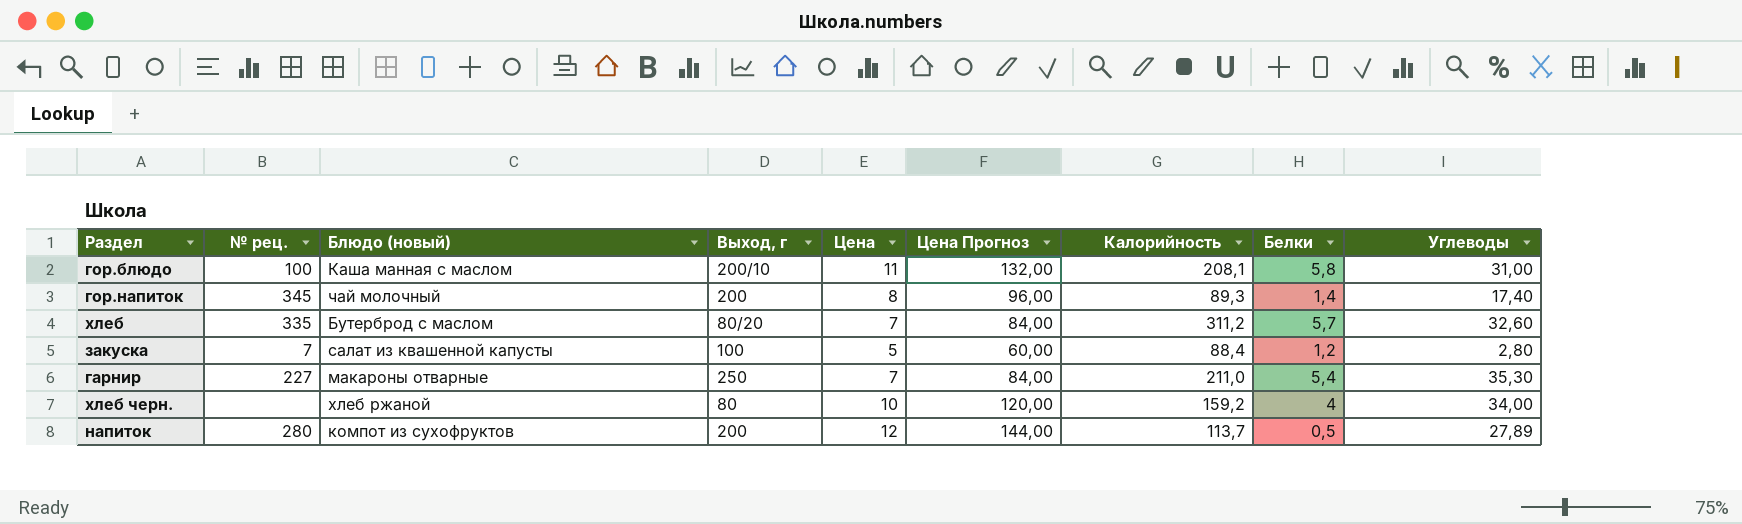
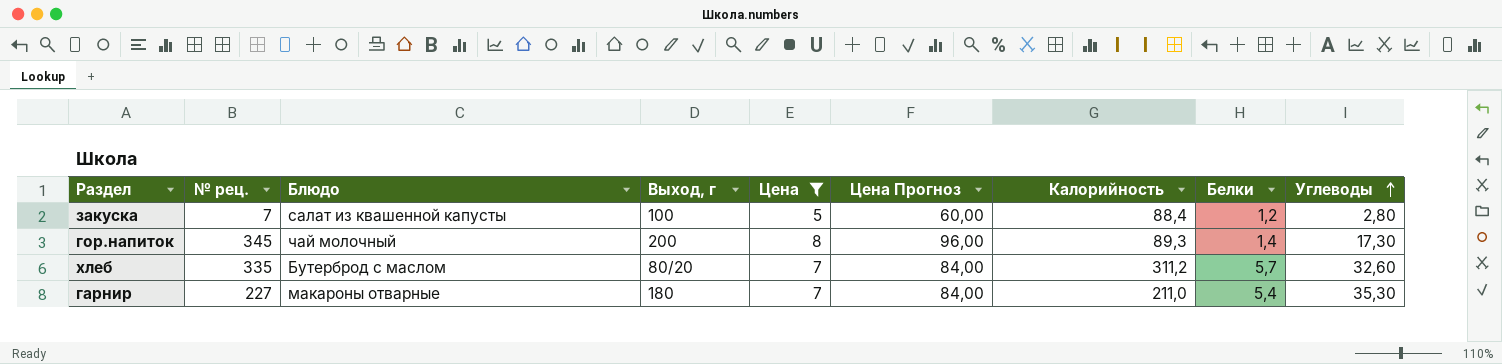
filter: none -> Цена <= 8
row order: none -> Углеводы ascending
column name: Блюдо (новый) -> Блюдо
гор.напиток | Углеводы: 17,40 -> 17,30
гарнир | Выход, г: 250 -> 180

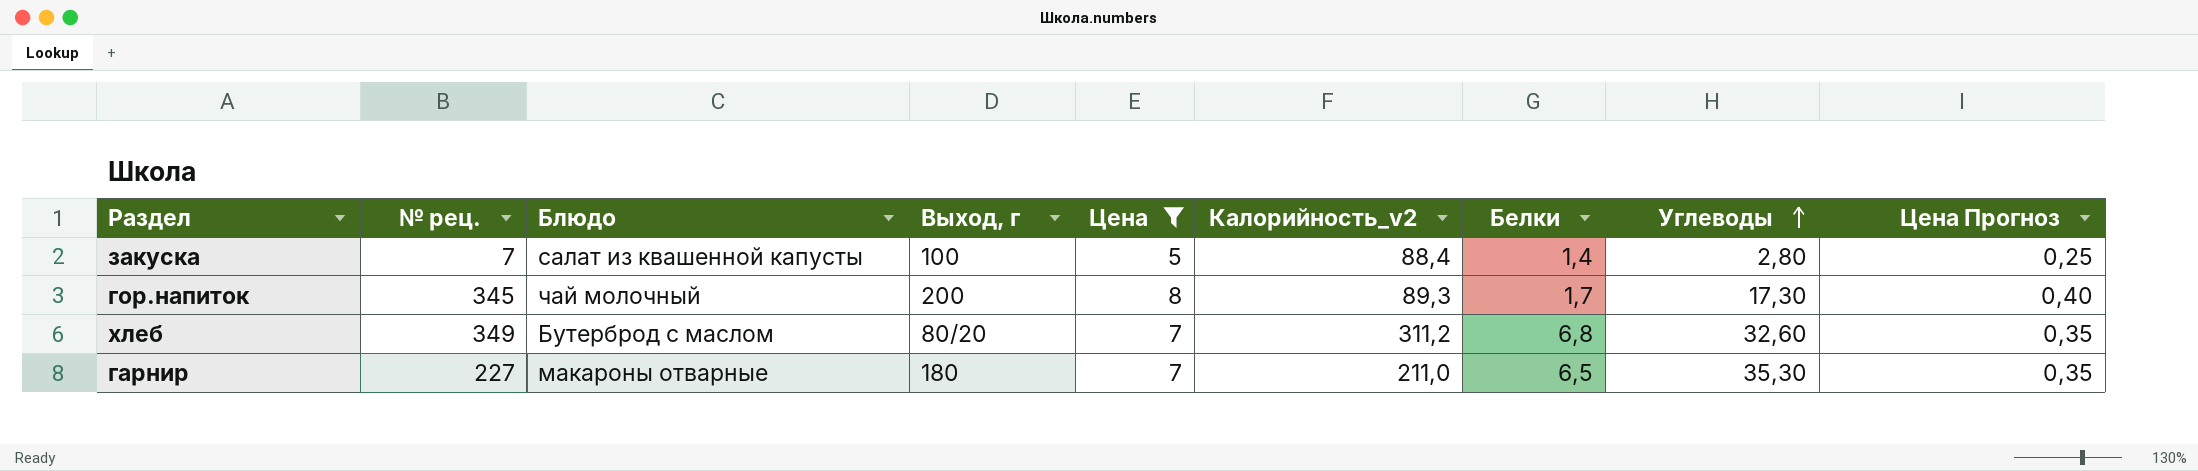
column name: Калорийность -> Калорийность_v2
column Цена Прогноз | formula: [Цена] * 12 -> [Цена] * 0,05
column Цена Прогноз | position: 6 -> 9
закуска | Белки: 1,2 -> 1,4
гор.напиток | Белки: 1,4 -> 1,7
хлеб | № рец.: 335 -> 349
хлеб | Белки: 5,7 -> 6,8
гарнир | Белки: 5,4 -> 6,5

